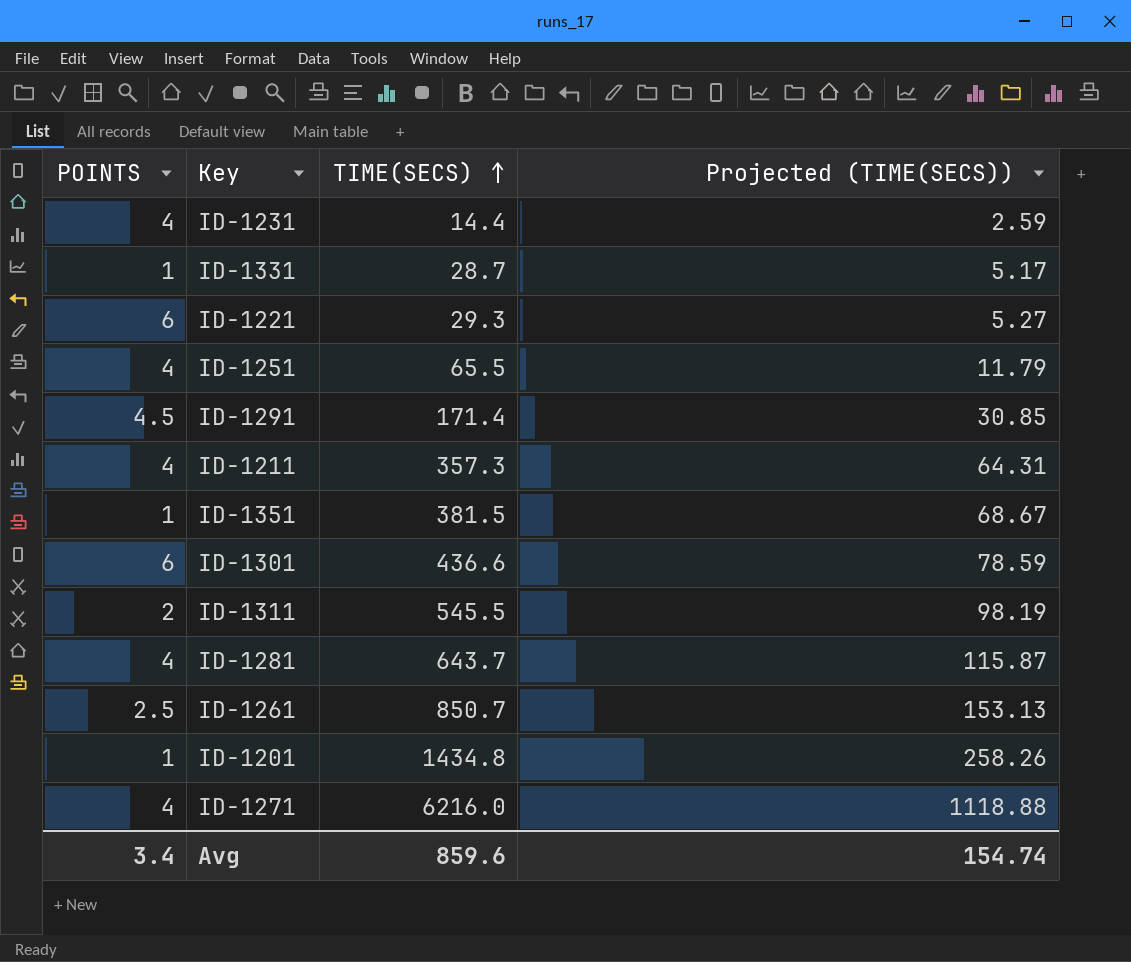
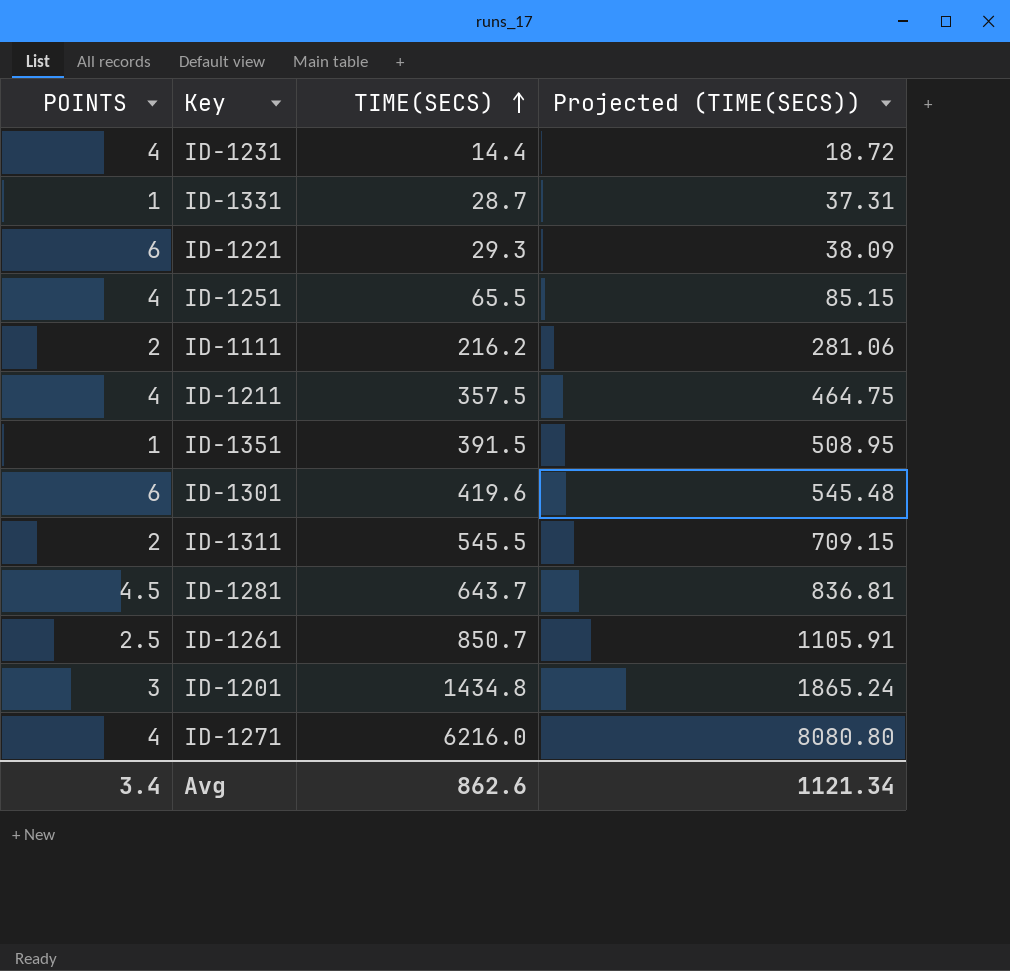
column Projected (TIME(SECS)) | formula: [TIME(SECS)] * 0.18 -> [TIME(SECS)] * 1.3
row ID-1291: 4.5 | 171.4 | 30.85 -> none
row ID-1111: none -> 2 | 216.2 | 281.06
ID-1211 | TIME(SECS): 357.3 -> 357.5
ID-1351 | TIME(SECS): 381.5 -> 391.5
ID-1301 | TIME(SECS): 436.6 -> 419.6
ID-1281 | POINTS: 4 -> 4.5
ID-1201 | POINTS: 1 -> 3
Avg | TIME(SECS): 859.6 -> 862.6
Avg | Projected (TIME(SECS)): 154.74 -> 1121.34

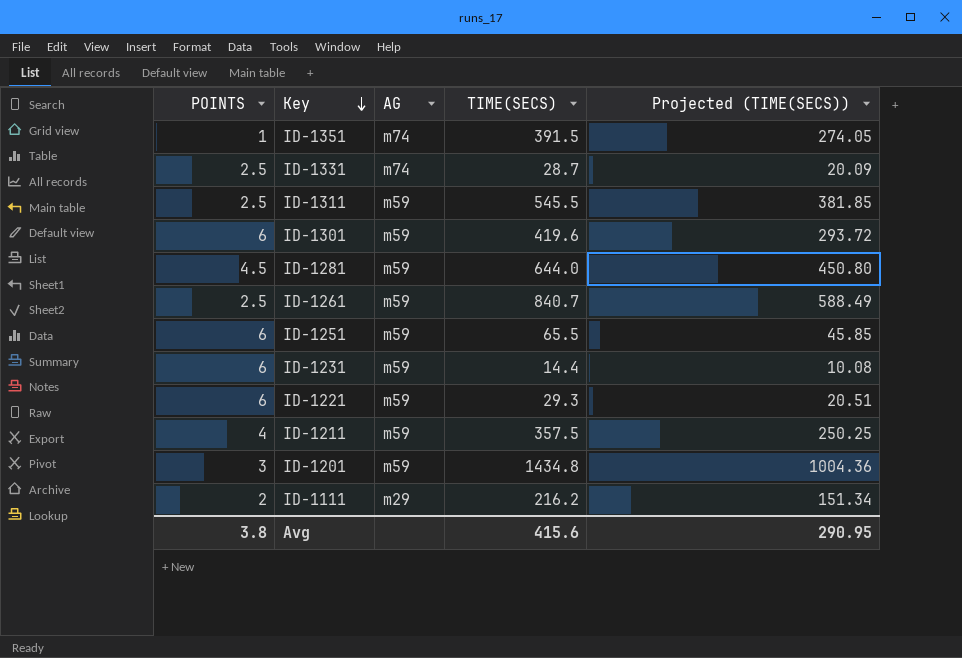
row order: TIME(SECS) ascending -> Key descending
column AG | position: none -> 3
column Projected (TIME(SECS)) | formula: [TIME(SECS)] * 1.3 -> [TIME(SECS)] * 0.7
row ID-1271: 4 | 6216.0 | 8080.80 -> none
ID-1331 | POINTS: 1 -> 2.5
ID-1311 | POINTS: 2 -> 2.5
ID-1281 | TIME(SECS): 643.7 -> 644.0
ID-1261 | TIME(SECS): 850.7 -> 840.7
ID-1251 | POINTS: 4 -> 6
ID-1231 | POINTS: 4 -> 6
Avg | POINTS: 3.4 -> 3.8
Avg | TIME(SECS): 862.6 -> 415.6
Avg | Projected (TIME(SECS)): 1121.34 -> 290.95

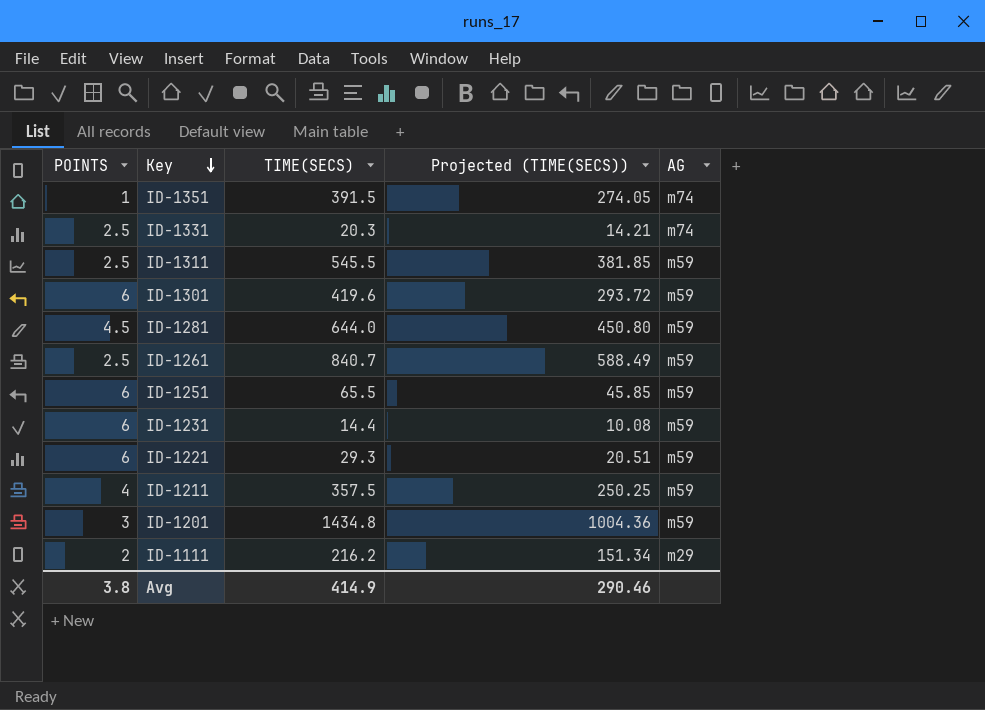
column AG | position: 3 -> 5
ID-1331 | TIME(SECS): 28.7 -> 20.3
ID-1331 | Projected (TIME(SECS)): 20.09 -> 14.21
Avg | TIME(SECS): 415.6 -> 414.9
Avg | Projected (TIME(SECS)): 290.95 -> 290.46

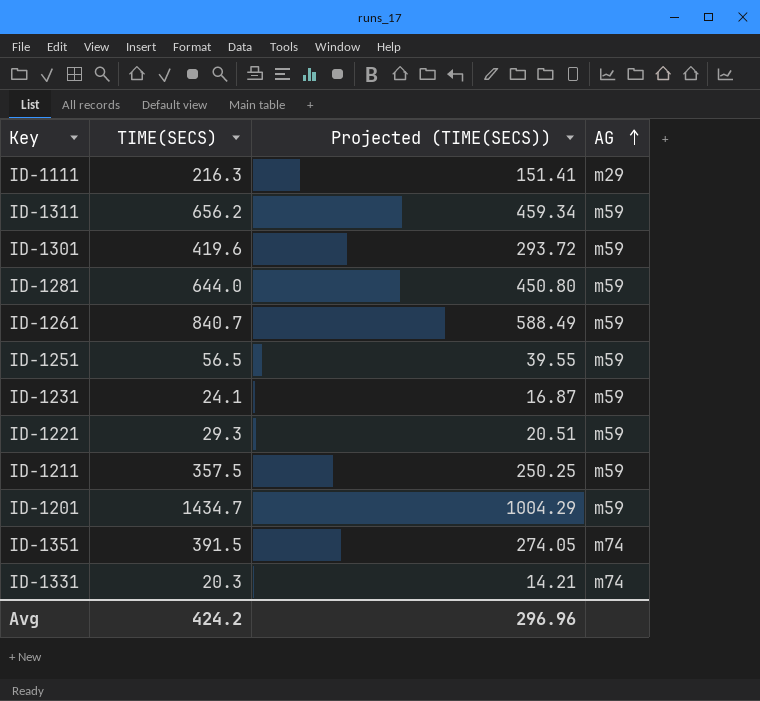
row order: Key descending -> AG ascending
column POINTS | position: 1 -> none
ID-1111 | TIME(SECS): 216.2 -> 216.3
ID-1111 | Projected (TIME(SECS)): 151.34 -> 151.41
ID-1311 | TIME(SECS): 545.5 -> 656.2
ID-1311 | Projected (TIME(SECS)): 381.85 -> 459.34
ID-1251 | TIME(SECS): 65.5 -> 56.5
ID-1251 | Projected (TIME(SECS)): 45.85 -> 39.55
ID-1231 | TIME(SECS): 14.4 -> 24.1
ID-1231 | Projected (TIME(SECS)): 10.08 -> 16.87
ID-1201 | TIME(SECS): 1434.8 -> 1434.7
ID-1201 | Projected (TIME(SECS)): 1004.36 -> 1004.29
Avg | TIME(SECS): 414.9 -> 424.2
Avg | Projected (TIME(SECS)): 290.46 -> 296.96

